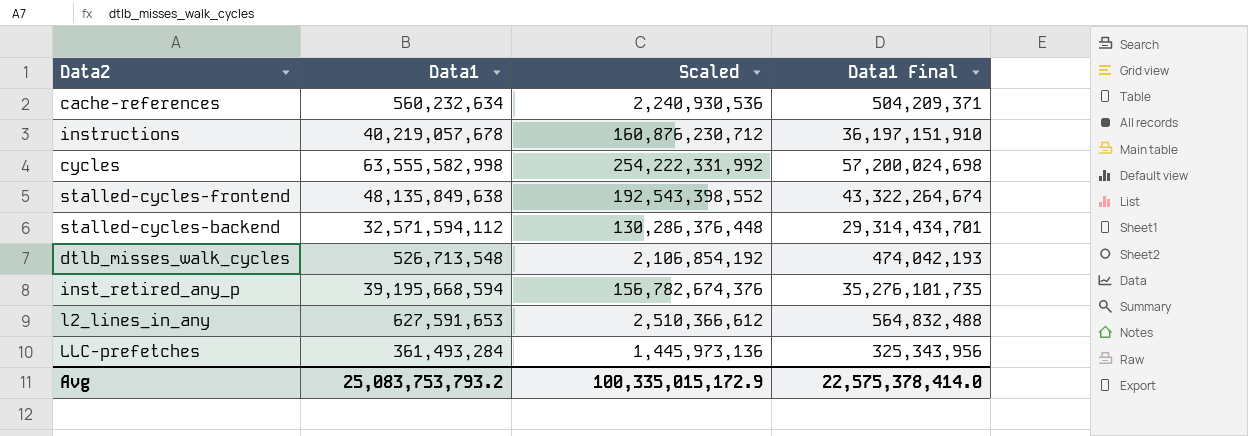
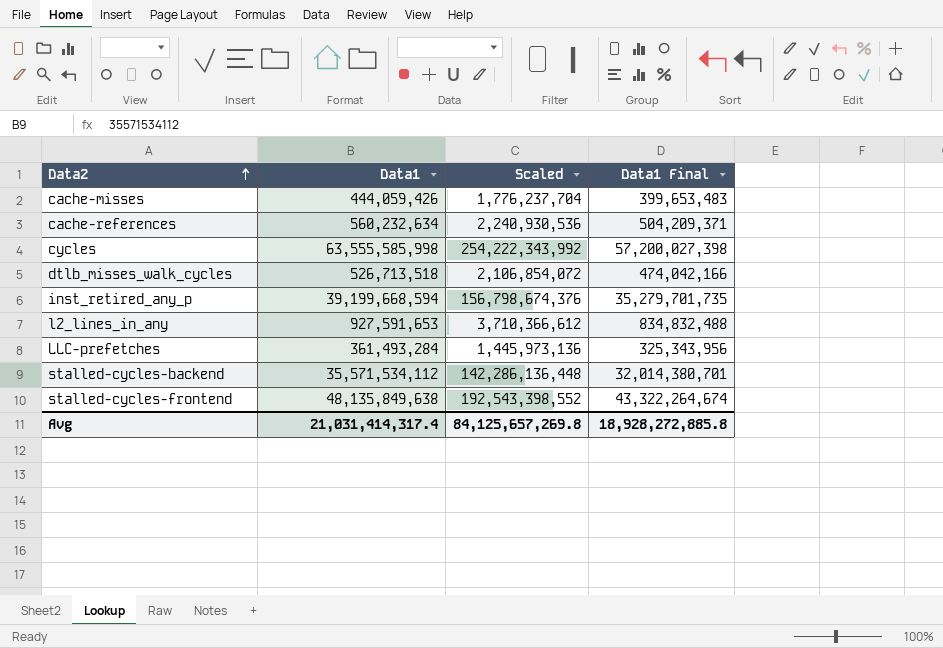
row order: none -> Data2 ascending
row instructions: 40,219,057,678 | 160,876,230,712 | 36,197,151,910 -> none
row cache-misses: none -> 444,059,426 | 1,776,237,704 | 399,653,483
cycles | Data1: 63,555,582,998 -> 63,555,585,998
cycles | Scaled: 254,222,331,992 -> 254,222,343,992
cycles | Data1 Final: 57,200,024,698 -> 57,200,027,398
dtlb_misses_walk_cycles | Data1: 526,713,548 -> 526,713,518
dtlb_misses_walk_cycles | Scaled: 2,106,854,192 -> 2,106,854,072
dtlb_misses_walk_cycles | Data1 Final: 474,042,193 -> 474,042,166
inst_retired_any_p | Data1: 39,195,668,594 -> 39,199,668,594
inst_retired_any_p | Scaled: 156,782,674,376 -> 156,798,674,376
inst_retired_any_p | Data1 Final: 35,276,101,735 -> 35,279,701,735
l2_lines_in_any | Data1: 627,591,653 -> 927,591,653
l2_lines_in_any | Scaled: 2,510,366,612 -> 3,710,366,612
l2_lines_in_any | Data1 Final: 564,832,488 -> 834,832,488
stalled-cycles-backend | Data1: 32,571,594,112 -> 35,571,534,112
stalled-cycles-backend | Scaled: 130,286,376,448 -> 142,286,136,448
stalled-cycles-backend | Data1 Final: 29,314,434,701 -> 32,014,380,701
Avg | Data1: 25,083,753,793.2 -> 21,031,414,317.4
Avg | Scaled: 100,335,015,172.9 -> 84,125,657,269.8
Avg | Data1 Final: 22,575,378,414.0 -> 18,928,272,885.8

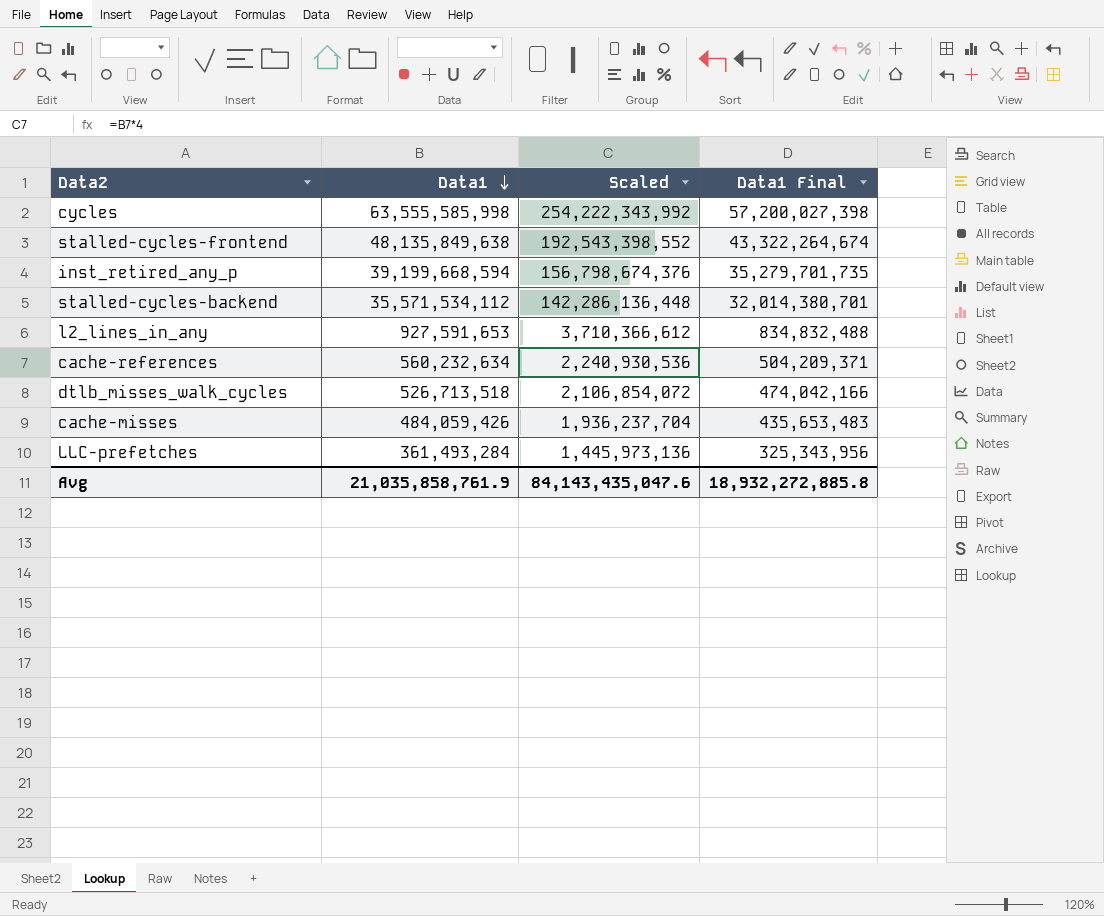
row order: Data2 ascending -> Data1 descending
cache-misses | Data1: 444,059,426 -> 484,059,426
cache-misses | Scaled: 1,776,237,704 -> 1,936,237,704
cache-misses | Data1 Final: 399,653,483 -> 435,653,483
Avg | Data1: 21,031,414,317.4 -> 21,035,858,761.9
Avg | Scaled: 84,125,657,269.8 -> 84,143,435,047.6
Avg | Data1 Final: 18,928,272,885.8 -> 18,932,272,885.8

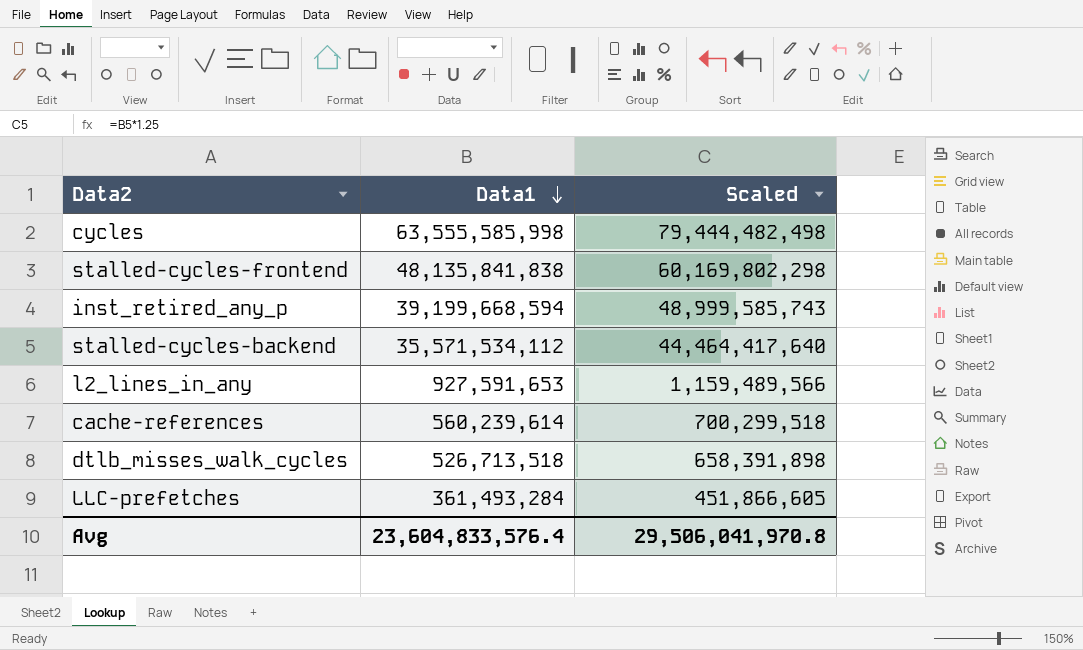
column Data1 Final | formula: [Data1] * 0.9 -> none
column Scaled | formula: [Data1] * 4 -> [Data1] * 1.25
row cache-misses: 484,059,426 | 1,936,237,704 | 435,653,483 -> none
stalled-cycles-frontend | Data1: 48,135,849,638 -> 48,135,841,838
cache-references | Data1: 560,232,634 -> 560,239,614
Avg | Data1: 21,035,858,761.9 -> 23,604,833,576.4
Avg | Scaled: 84,143,435,047.6 -> 29,506,041,970.8

